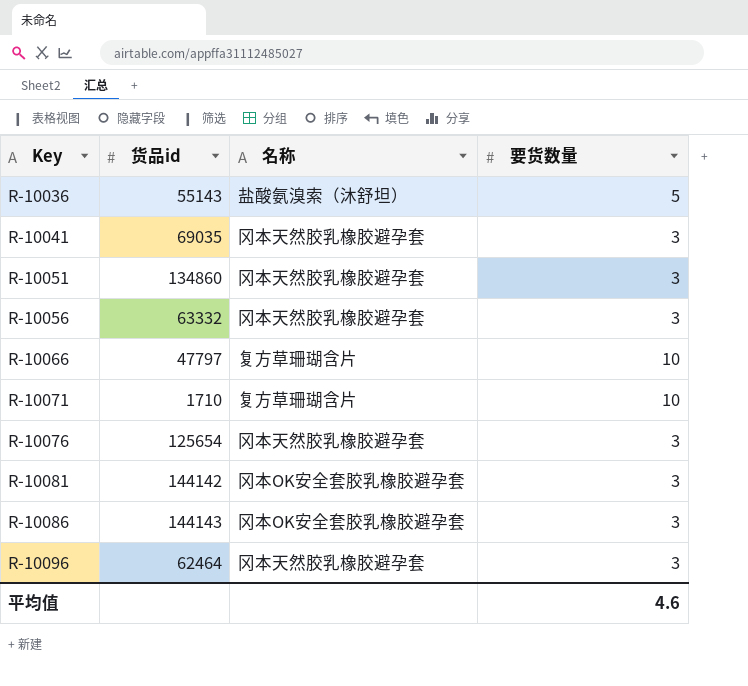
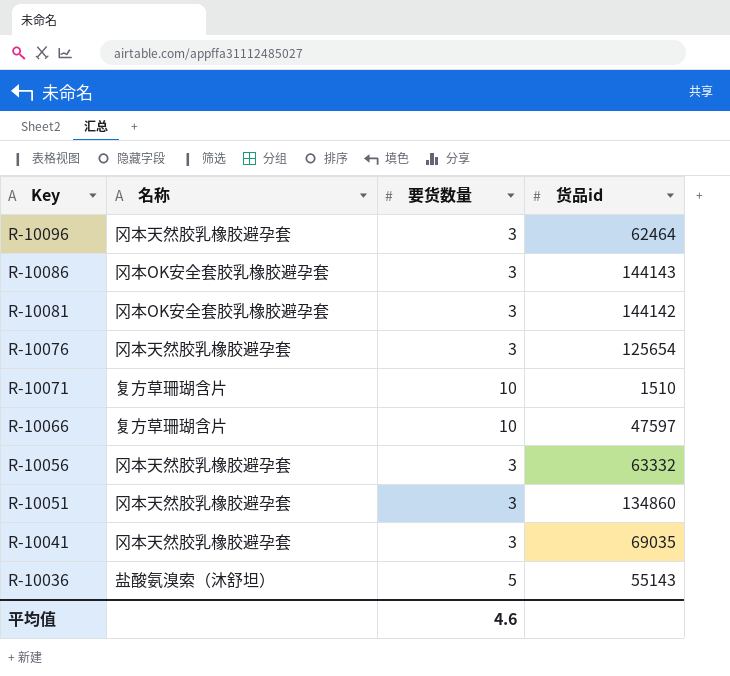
row order: Key ascending -> Key descending
column 货品id | position: 2 -> 4
R-10071 | 货品id: 1710 -> 1510
R-10066 | 货品id: 47797 -> 47597

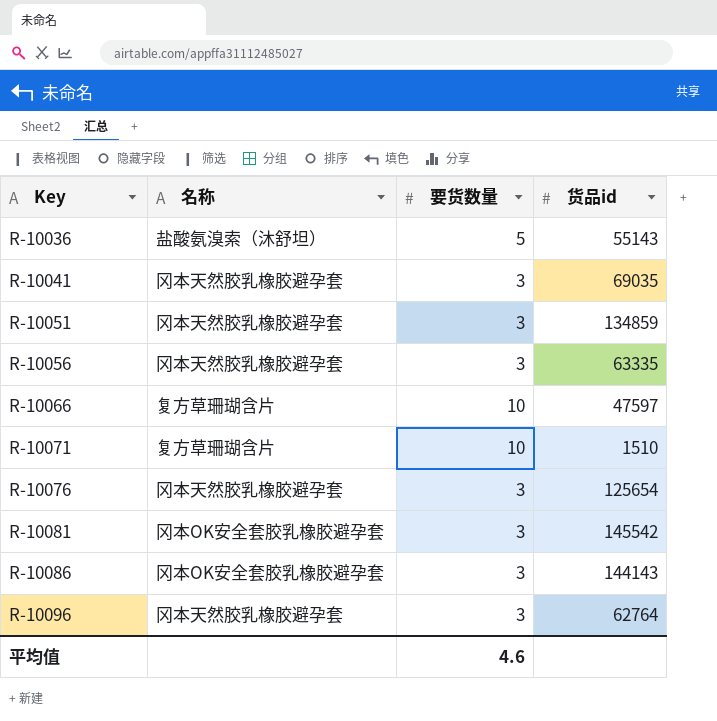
row order: Key descending -> Key ascending
R-10051 | 货品id: 134860 -> 134859
R-10056 | 货品id: 63332 -> 63335
R-10081 | 货品id: 144142 -> 145542
R-10096 | 货品id: 62464 -> 62764

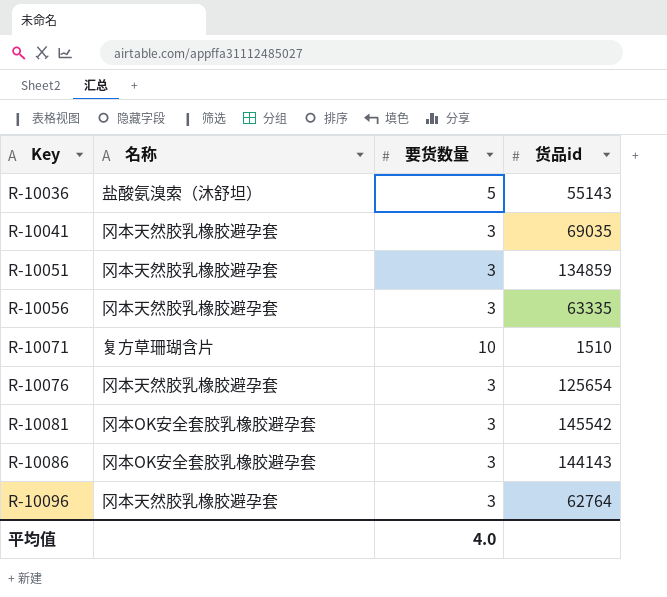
row R-10066: 复方草珊瑚含片 | 10 | 47597 -> none
平均值 | 要货数量: 4.6 -> 4.0

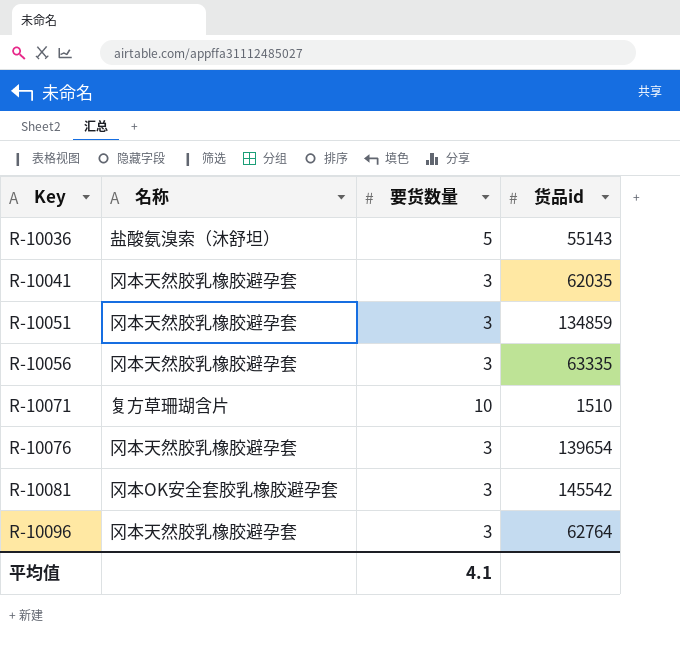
row R-10086: 冈本OK安全套胶乳橡胶避孕套 | 3 | 144143 -> none
R-10041 | 货品id: 69035 -> 62035
R-10076 | 货品id: 125654 -> 139654
平均值 | 要货数量: 4.0 -> 4.1

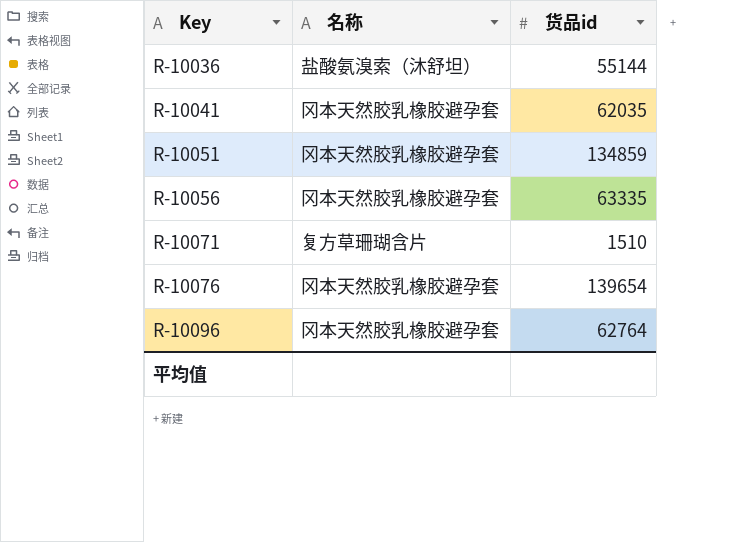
column 要货数量 | position: 3 -> none
row R-10081: 冈本OK安全套胶乳橡胶避孕套 | 3 | 145542 -> none
R-10036 | 货品id: 55143 -> 55144

